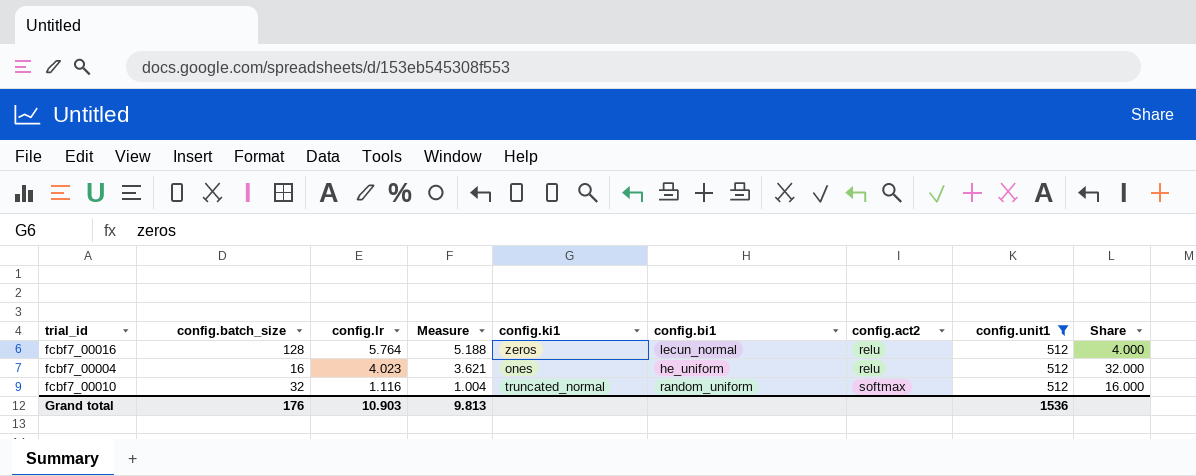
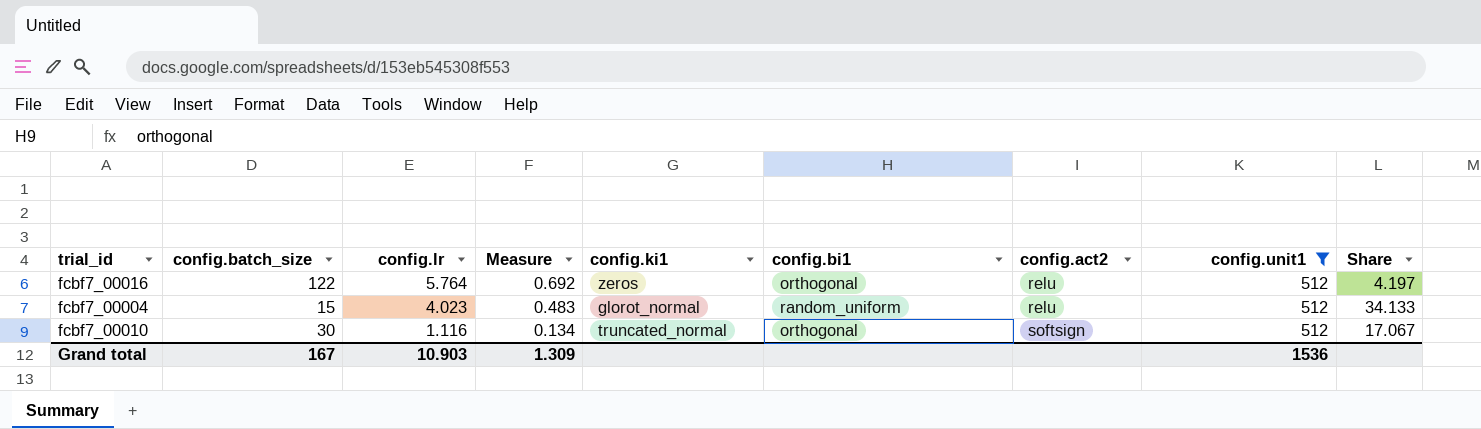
column Measure | formula: [config.lr] * 0.9 -> [config.lr] * 0.12
fcbf7_00016 | config.batch_size: 128 -> 122
fcbf7_00016 | config.bi1: lecun_normal -> orthogonal
fcbf7_00016 | Share: 4.000 -> 4.197
fcbf7_00004 | config.batch_size: 16 -> 15
fcbf7_00004 | config.ki1: ones -> glorot_normal
fcbf7_00004 | config.bi1: he_uniform -> random_uniform
fcbf7_00004 | Share: 32.000 -> 34.133
fcbf7_00010 | config.batch_size: 32 -> 30
fcbf7_00010 | config.bi1: random_uniform -> orthogonal
fcbf7_00010 | config.act2: softmax -> softsign
fcbf7_00010 | Share: 16.000 -> 17.067
Grand total | config.batch_size: 176 -> 167
Grand total | Measure: 9.813 -> 1.309

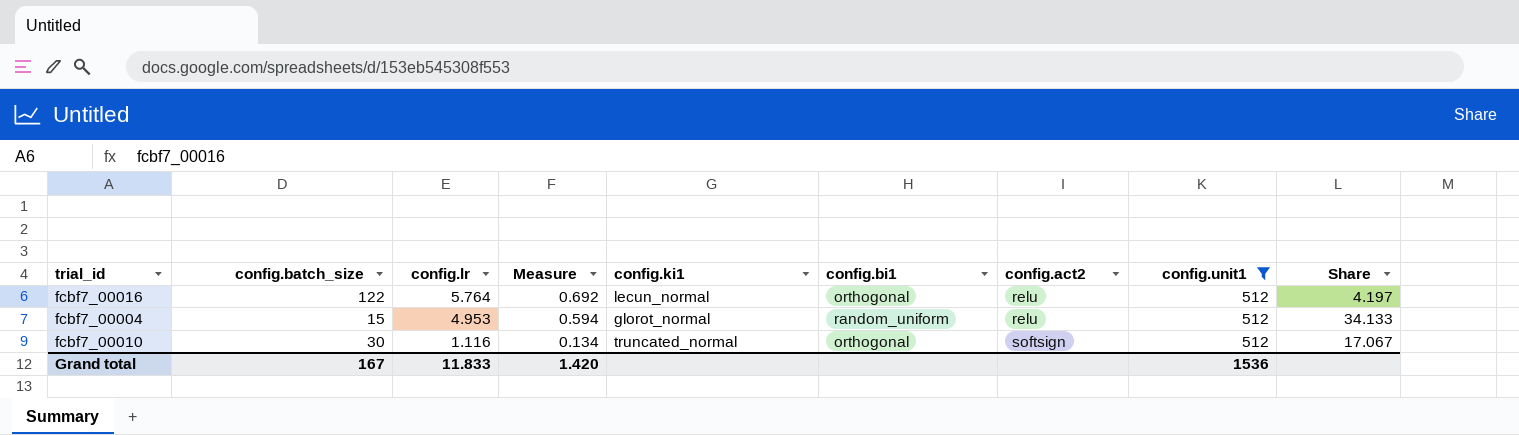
fcbf7_00016 | config.ki1: zeros -> lecun_normal
fcbf7_00004 | config.lr: 4.023 -> 4.953
fcbf7_00004 | Measure: 0.483 -> 0.594
Grand total | config.lr: 10.903 -> 11.833
Grand total | Measure: 1.309 -> 1.420

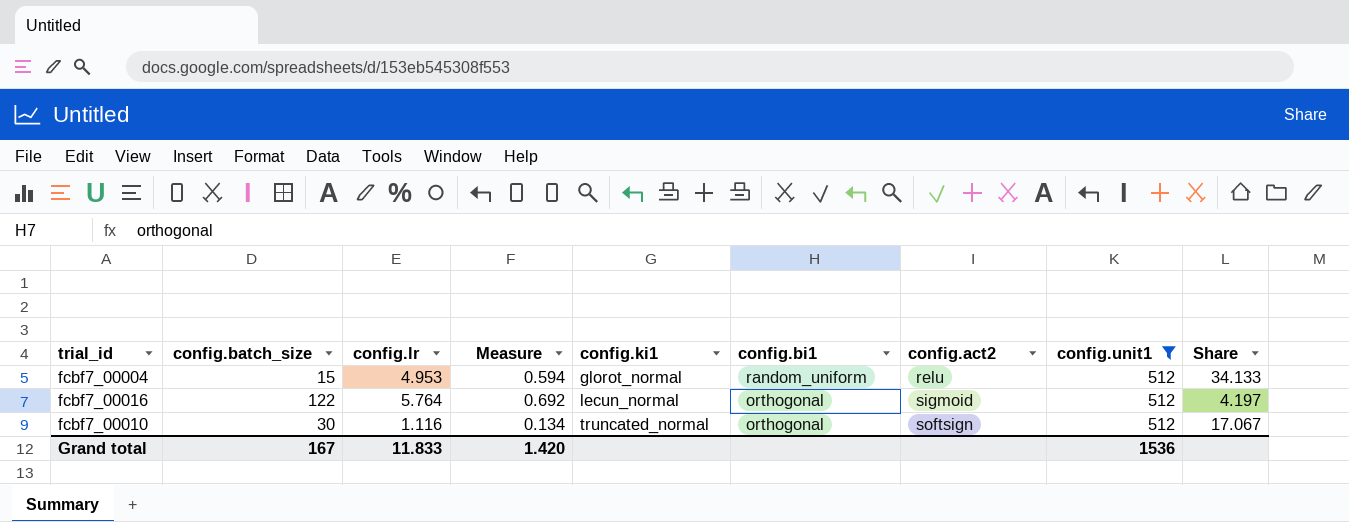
row order: config.lr descending -> config.ki1 ascending
fcbf7_00016 | config.act2: relu -> sigmoid

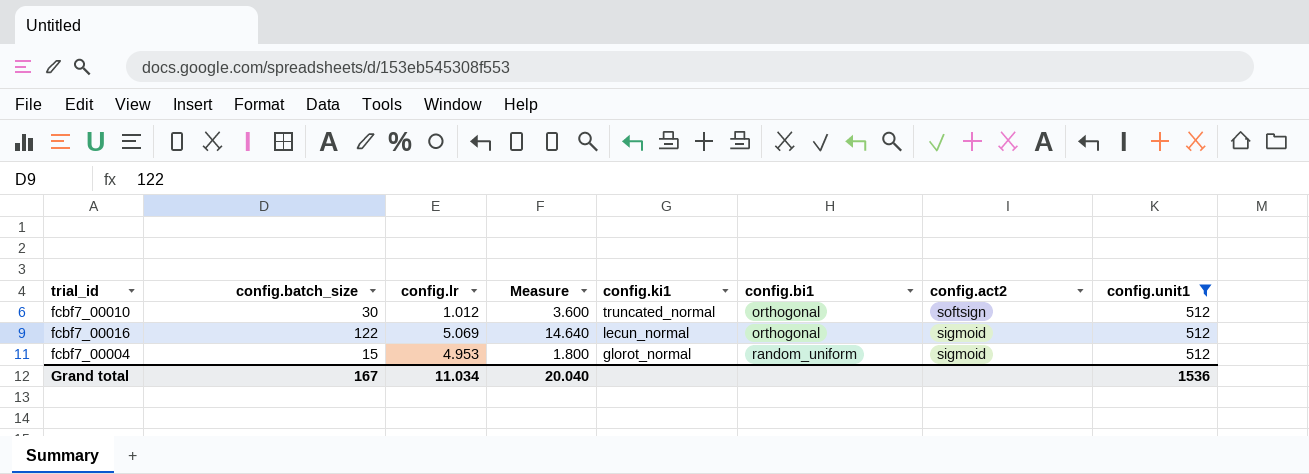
row order: config.ki1 ascending -> config.ki1 descending
column Share | formula: [config.unit1] / [config.batch_size] -> none
column Measure | formula: [config.lr] * 0.12 -> [config.batch_size] * 0.12
fcbf7_00010 | config.lr: 1.116 -> 1.012
fcbf7_00016 | config.lr: 5.764 -> 5.069
fcbf7_00004 | config.act2: relu -> sigmoid
Grand total | config.lr: 11.833 -> 11.034
Grand total | Measure: 1.420 -> 20.040

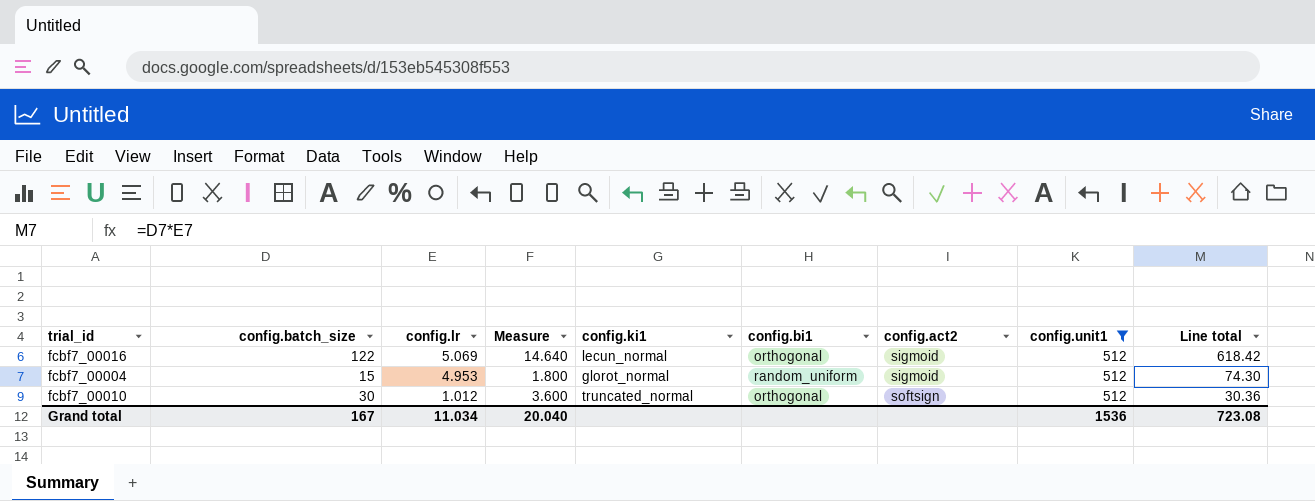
row order: config.ki1 descending -> config.lr descending
column Line total | formula: none -> [config.batch_size] * [config.lr]

